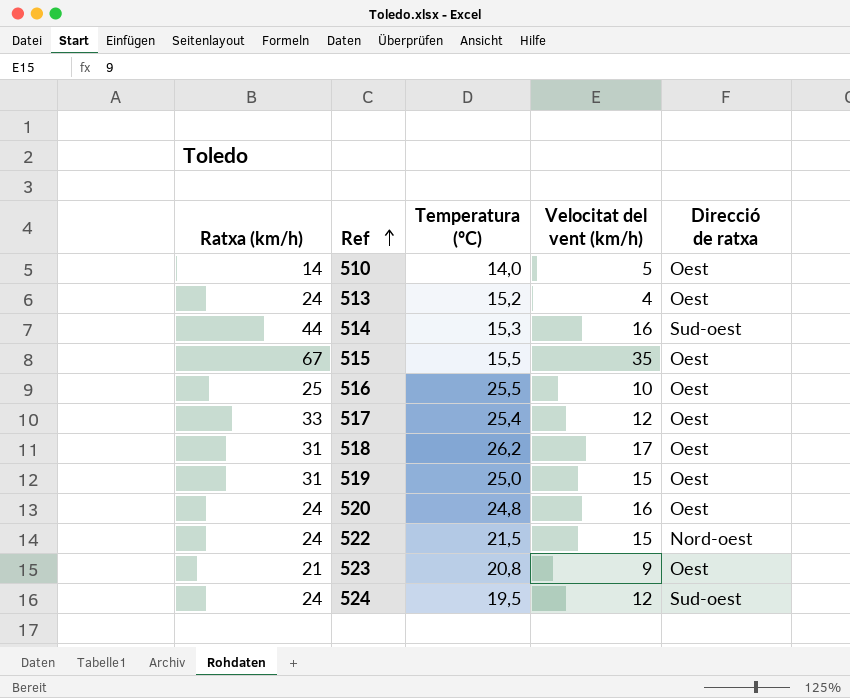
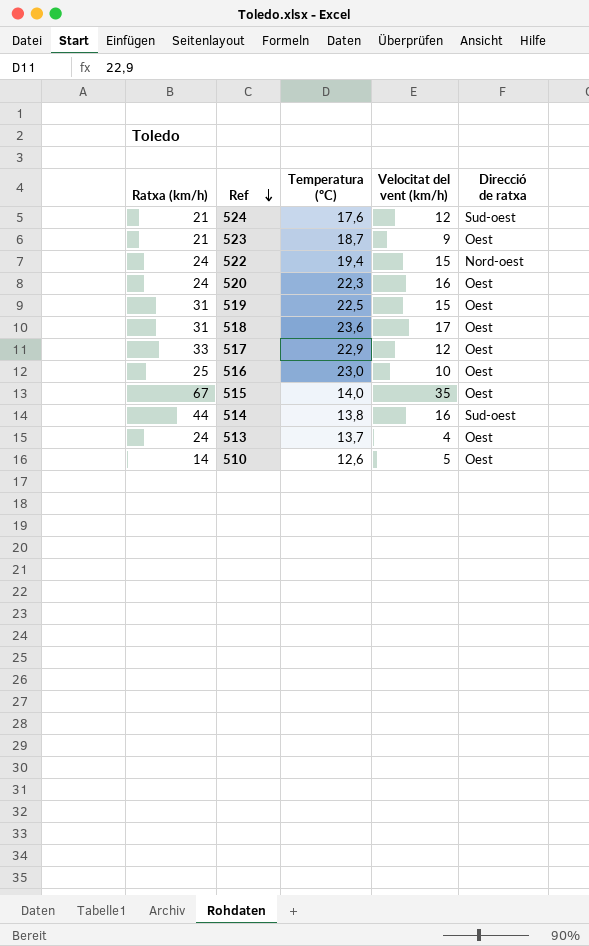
row order: Ref ascending -> Ref descending
524 | Ratxa (km/h): 24 -> 21
524 | Temperatura (ºC): 19,5 -> 17,6
523 | Temperatura (ºC): 20,8 -> 18,7
522 | Temperatura (ºC): 21,5 -> 19,4
520 | Temperatura (ºC): 24,8 -> 22,3
519 | Temperatura (ºC): 25,0 -> 22,5
518 | Temperatura (ºC): 26,2 -> 23,6
517 | Temperatura (ºC): 25,4 -> 22,9
516 | Temperatura (ºC): 25,5 -> 23,0
515 | Temperatura (ºC): 15,5 -> 14,0
514 | Temperatura (ºC): 15,3 -> 13,8
513 | Temperatura (ºC): 15,2 -> 13,7
510 | Temperatura (ºC): 14,0 -> 12,6

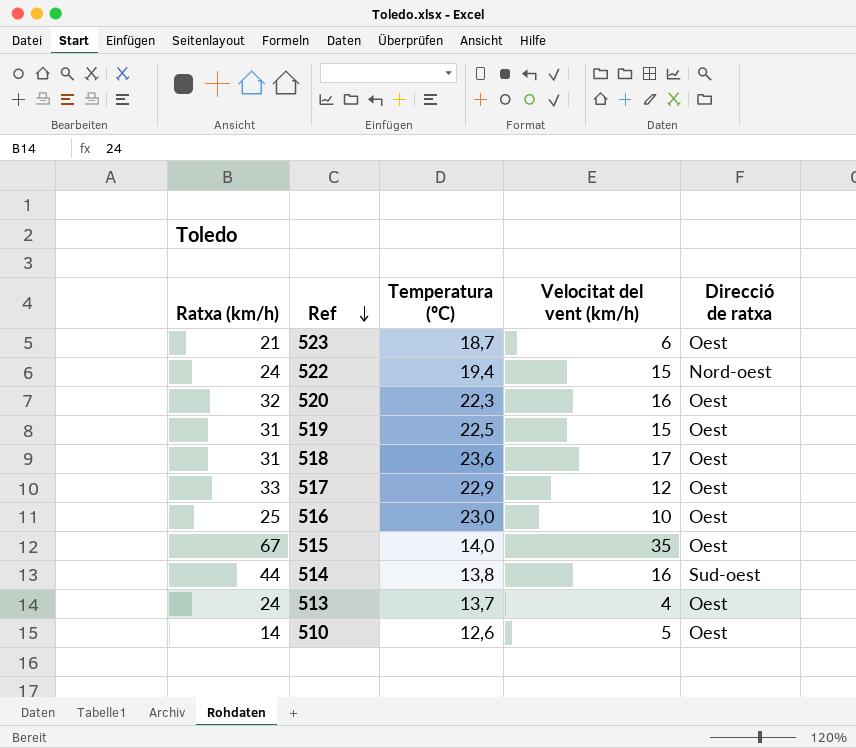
row 524: 21 | 17,6 | 12 | Sud-oest -> none
523 | Velocitat del vent (km/h): 9 -> 6
520 | Ratxa (km/h): 24 -> 32

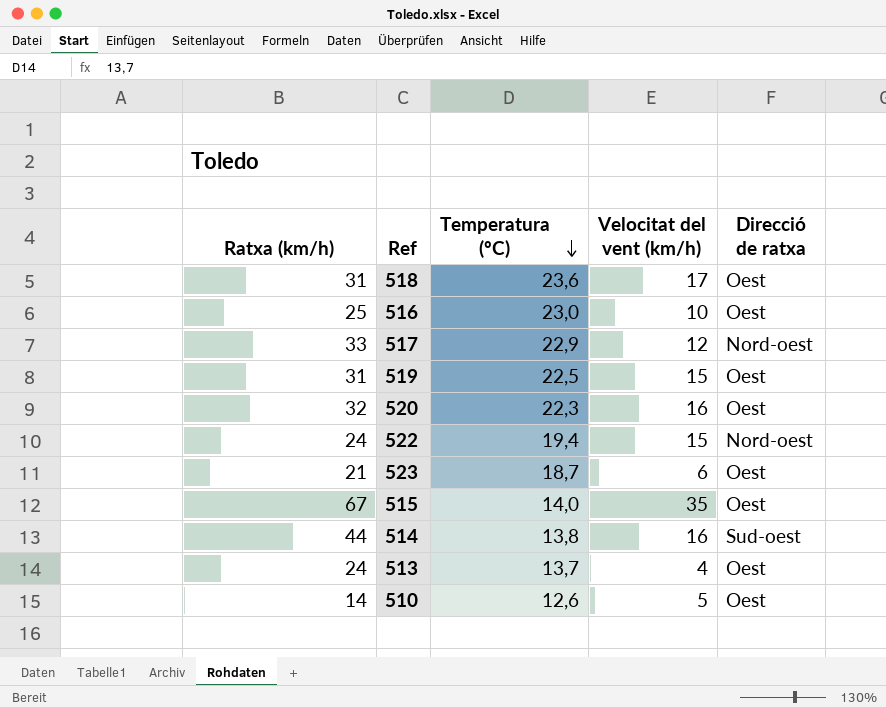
row order: Ref descending -> Temperatura (ºC) descending
517 | Direcció de ratxa: Oest -> Nord-oest

